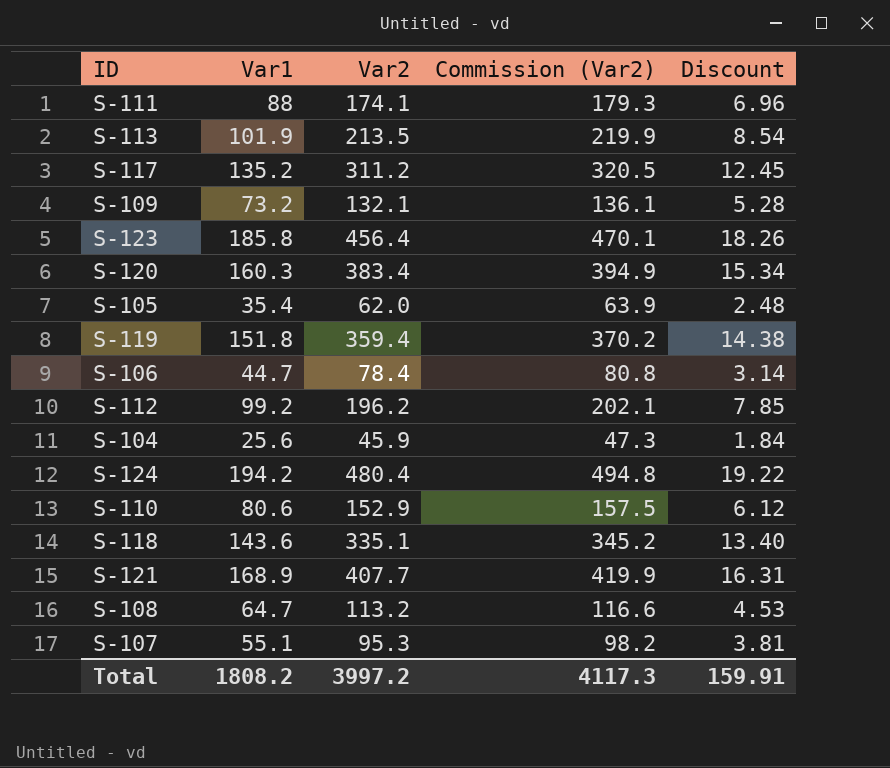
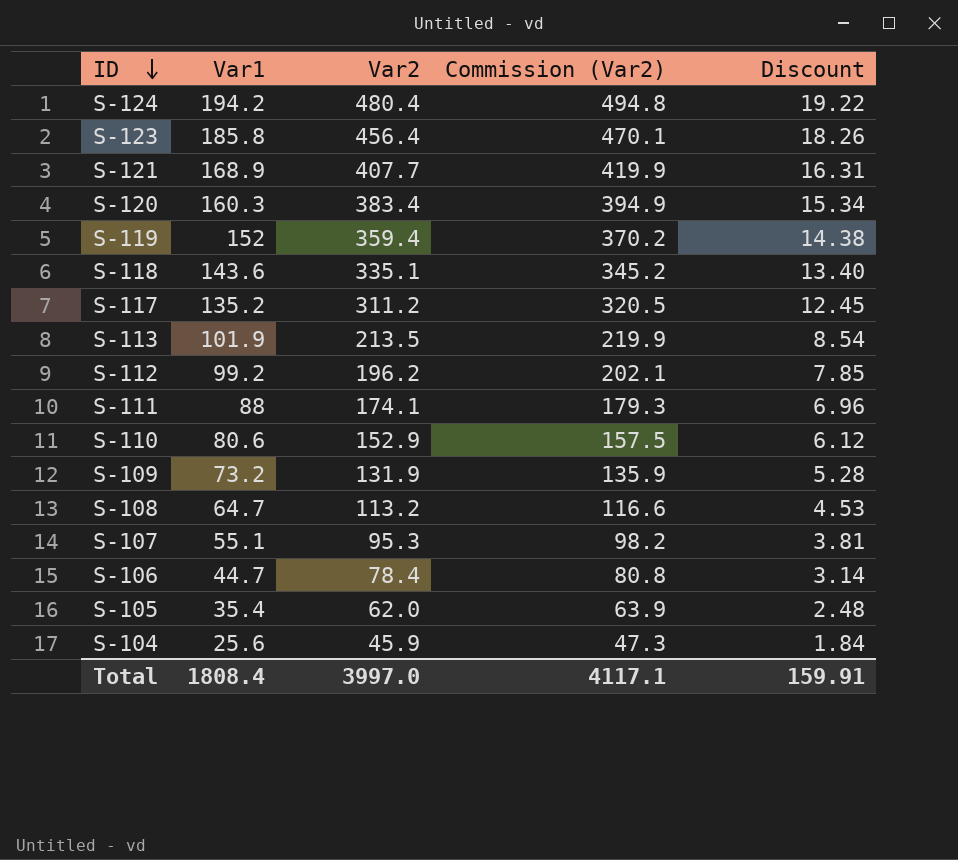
row order: none -> ID descending
S-119 | Var1: 151.8 -> 152
S-109 | Var2: 132.1 -> 131.9
S-109 | Commission (Var2): 136.1 -> 135.9
Total | Var1: 1808.2 -> 1808.4
Total | Var2: 3997.2 -> 3997.0
Total | Commission (Var2): 4117.3 -> 4117.1

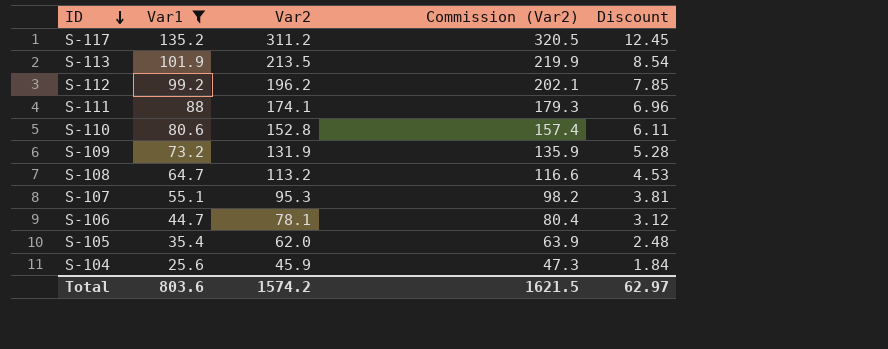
filter: none -> Var1 <= 135.2
S-110 | Var2: 152.9 -> 152.8
S-110 | Commission (Var2): 157.5 -> 157.4
S-110 | Discount: 6.12 -> 6.11
S-106 | Var2: 78.4 -> 78.1
S-106 | Commission (Var2): 80.8 -> 80.4
S-106 | Discount: 3.14 -> 3.12
Total | Var1: 1808.4 -> 803.6
Total | Var2: 3997.0 -> 1574.2
Total | Commission (Var2): 4117.1 -> 1621.5
Total | Discount: 159.91 -> 62.97

